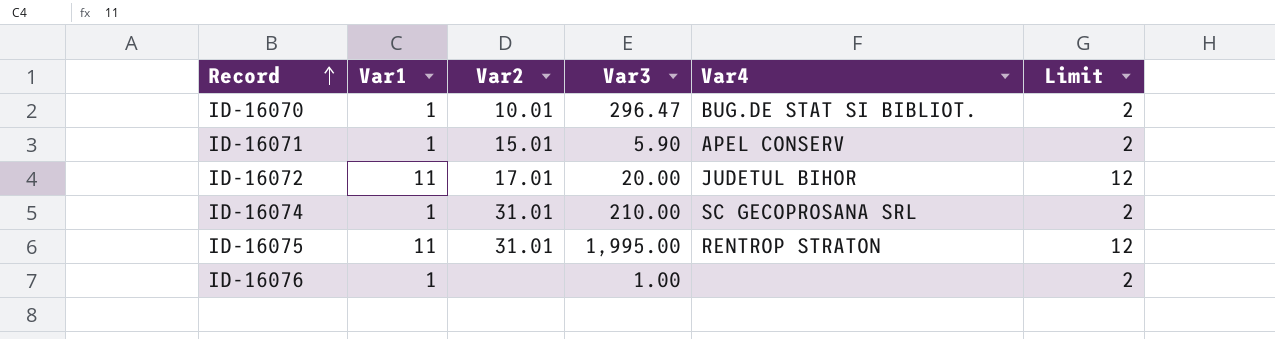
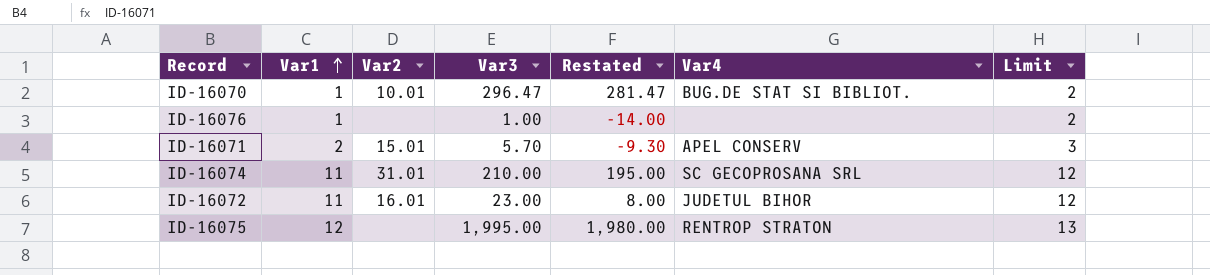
row order: Record ascending -> Var1 ascending
column Restated | formula: none -> [Var3] - 15
ID-16071 | Var1: 1 -> 2
ID-16071 | Var3: 5.90 -> 5.70
ID-16071 | Limit: 2 -> 3
ID-16074 | Var1: 1 -> 11
ID-16074 | Limit: 2 -> 12
ID-16072 | Var2: 17.01 -> 16.01
ID-16072 | Var3: 20.00 -> 23.00
ID-16075 | Var1: 11 -> 12
ID-16075 | Var2: 31.01 -> none
ID-16075 | Limit: 12 -> 13

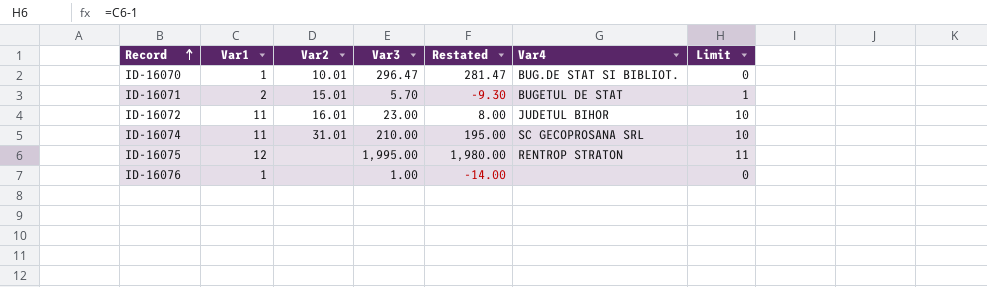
row order: Var1 ascending -> Record ascending
column Limit | formula: [Var1] + 1 -> [Var1] - 1
ID-16071 | Var4: APEL CONSERV -> BUGETUL DE STAT

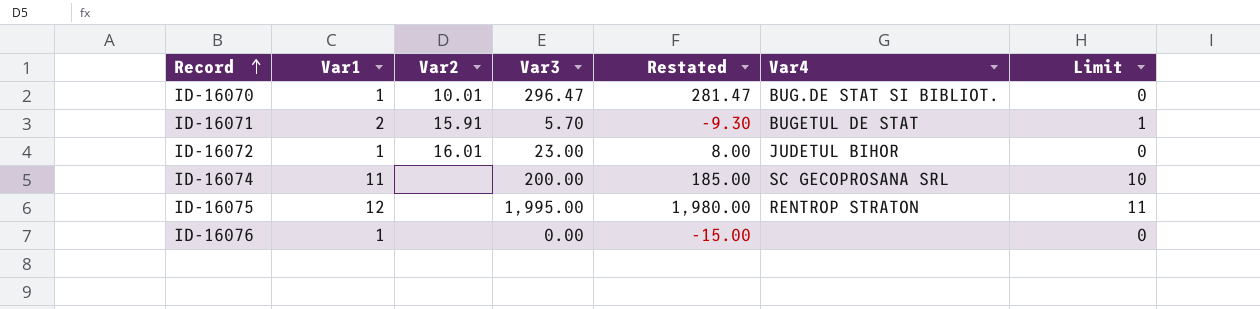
ID-16071 | Var2: 15.01 -> 15.91
ID-16072 | Var1: 11 -> 1
ID-16072 | Limit: 10 -> 0
ID-16074 | Var2: 31.01 -> none
ID-16074 | Var3: 210.00 -> 200.00
ID-16074 | Restated: 195.00 -> 185.00
ID-16076 | Var3: 1.00 -> 0.00
ID-16076 | Restated: -14.00 -> -15.00

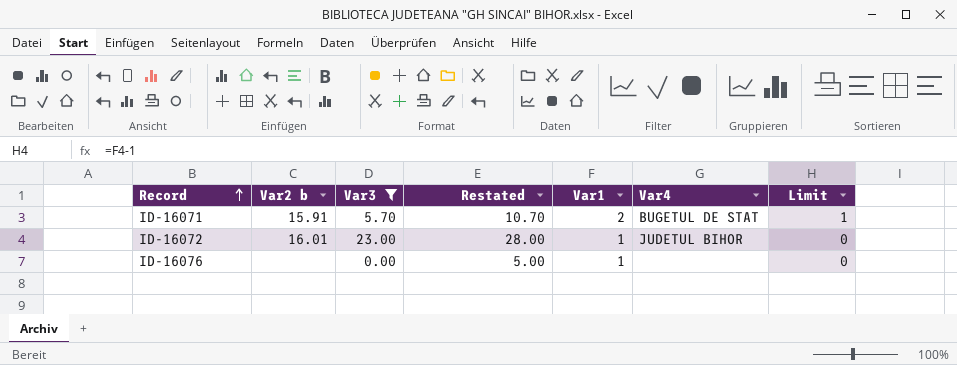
filter: none -> Var3 <= 23.00
column name: Var2 -> Var2 b
column Restated | formula: [Var3] - 15 -> [Var3] + 5
column Var1 | position: 2 -> 5

